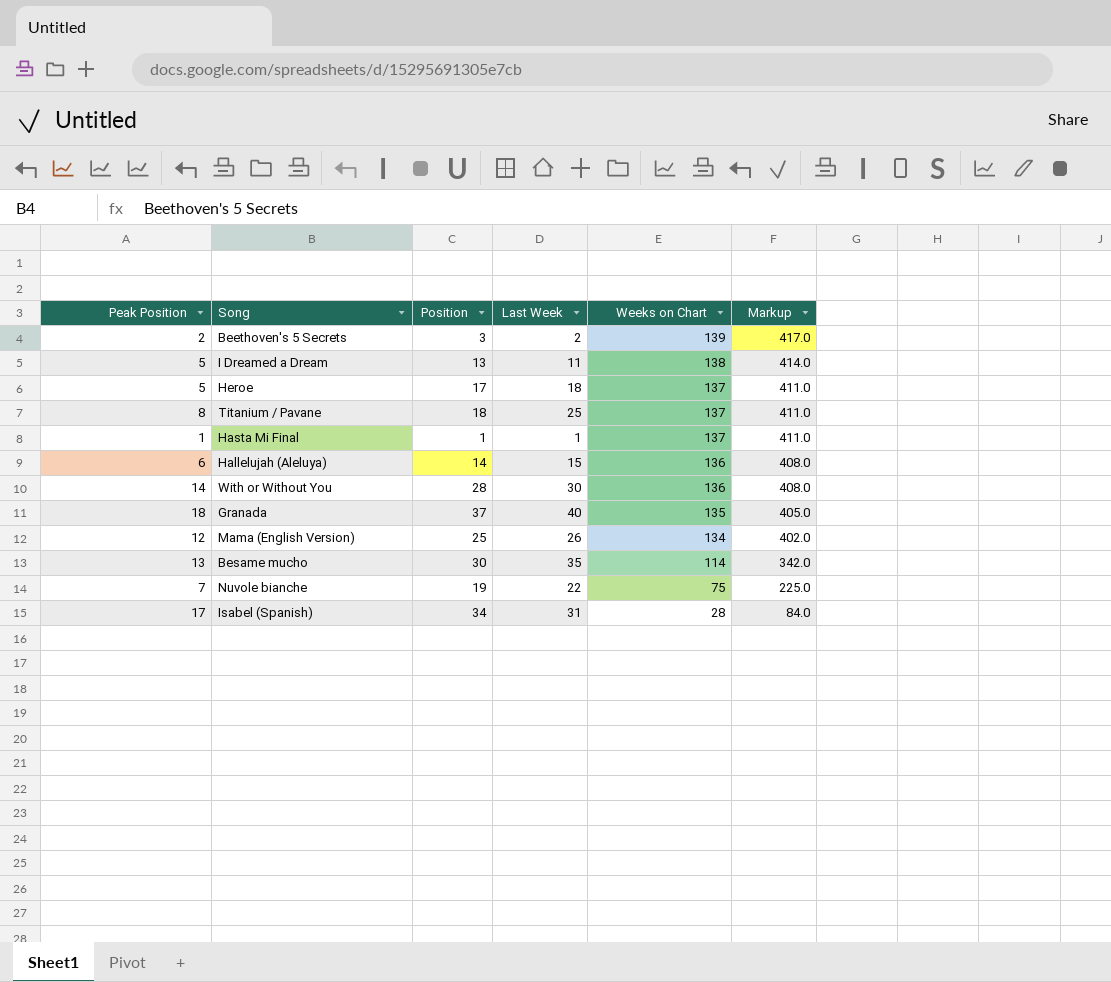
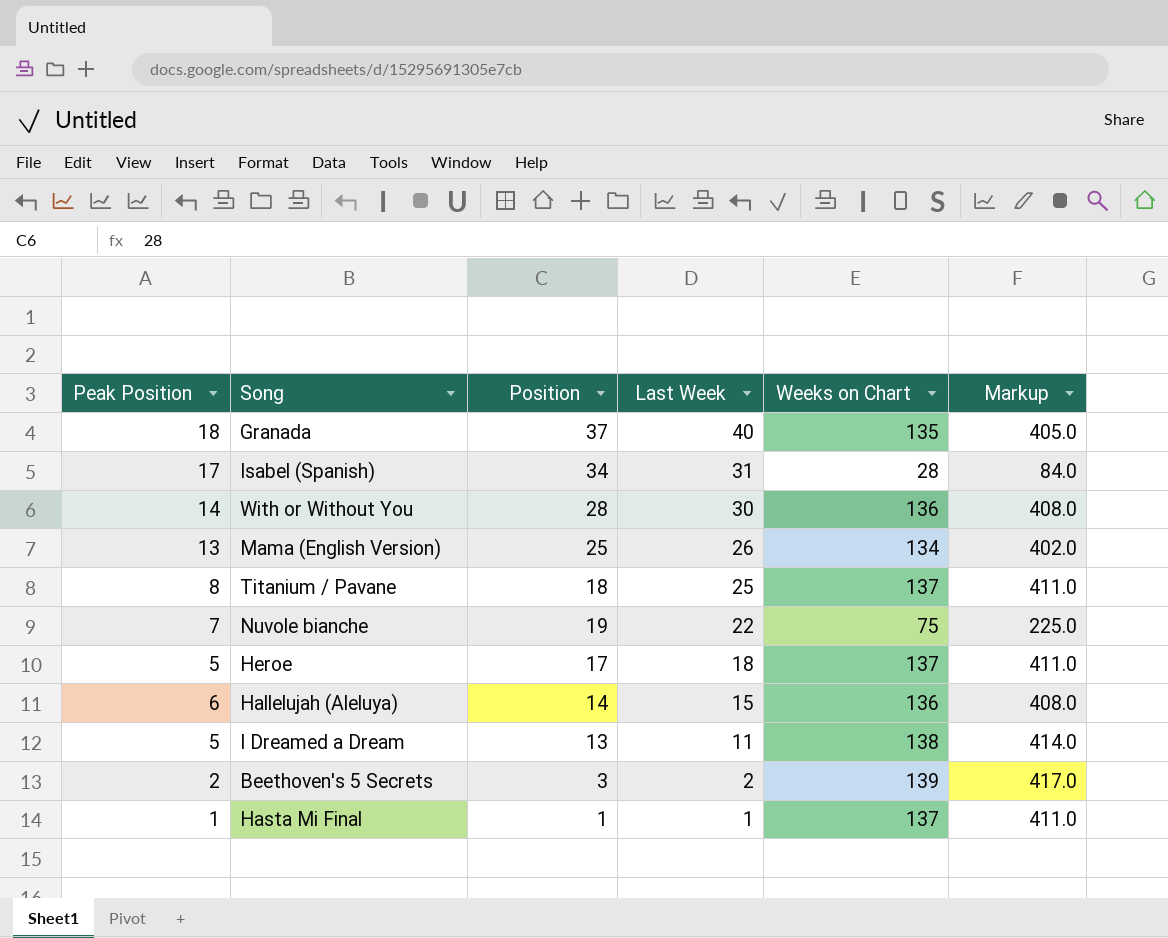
row order: Weeks on Chart descending -> Last Week descending
row Besame mucho: 13 | 30 | 35 | 114 | 342.0 -> none
Mama (English Version) | Peak Position: 12 -> 13

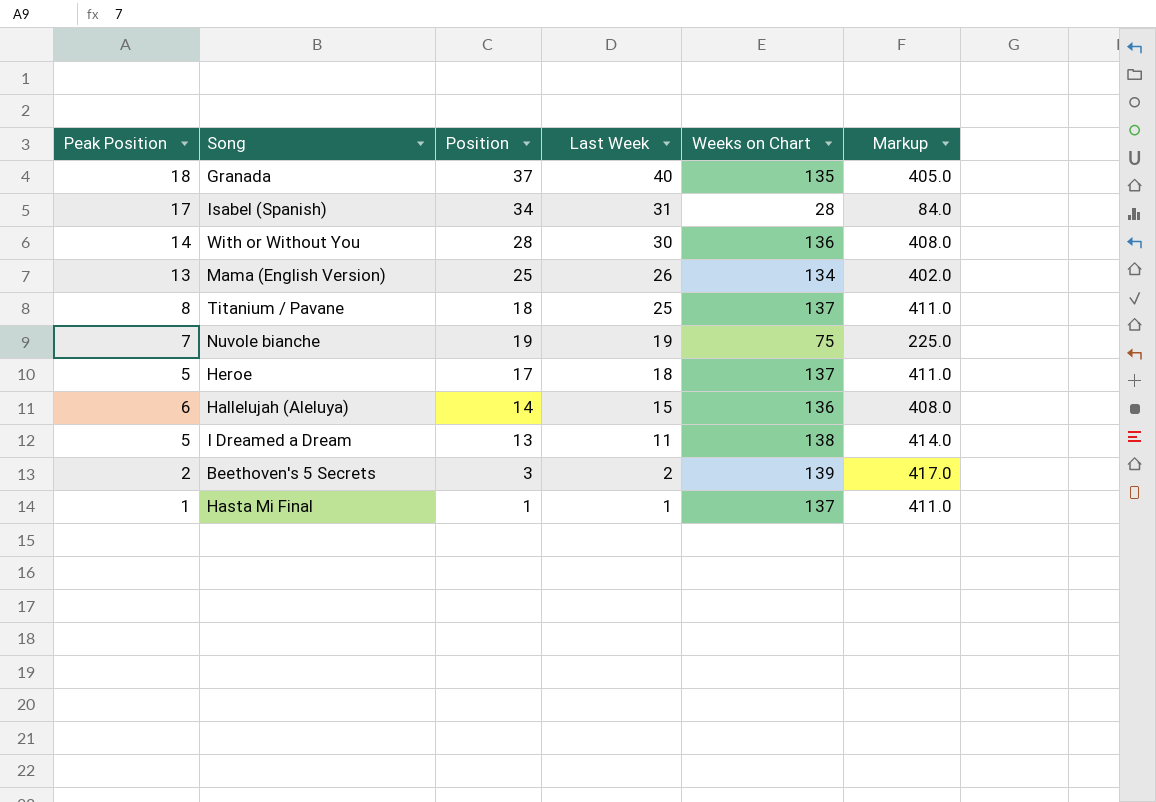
Nuvole bianche | Last Week: 22 -> 19

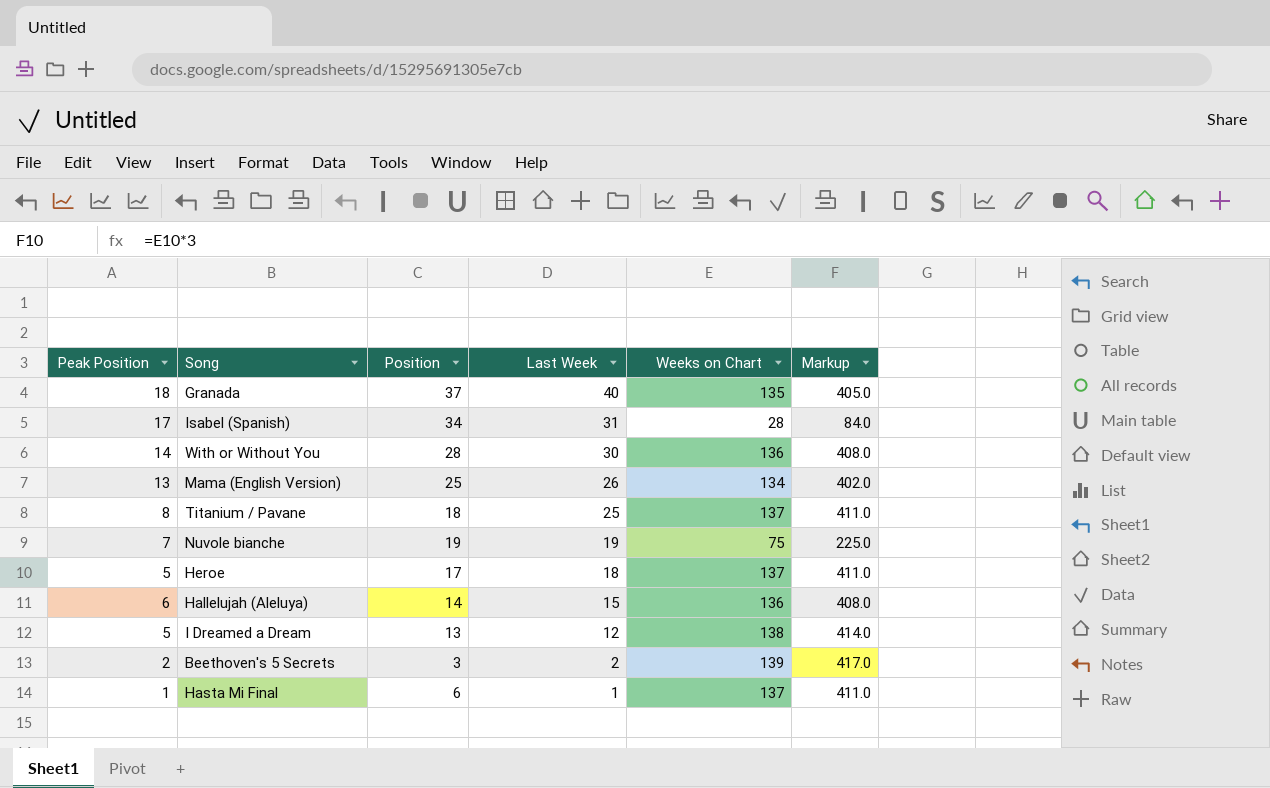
I Dreamed a Dream | Last Week: 11 -> 12
Hasta Mi Final | Position: 1 -> 6

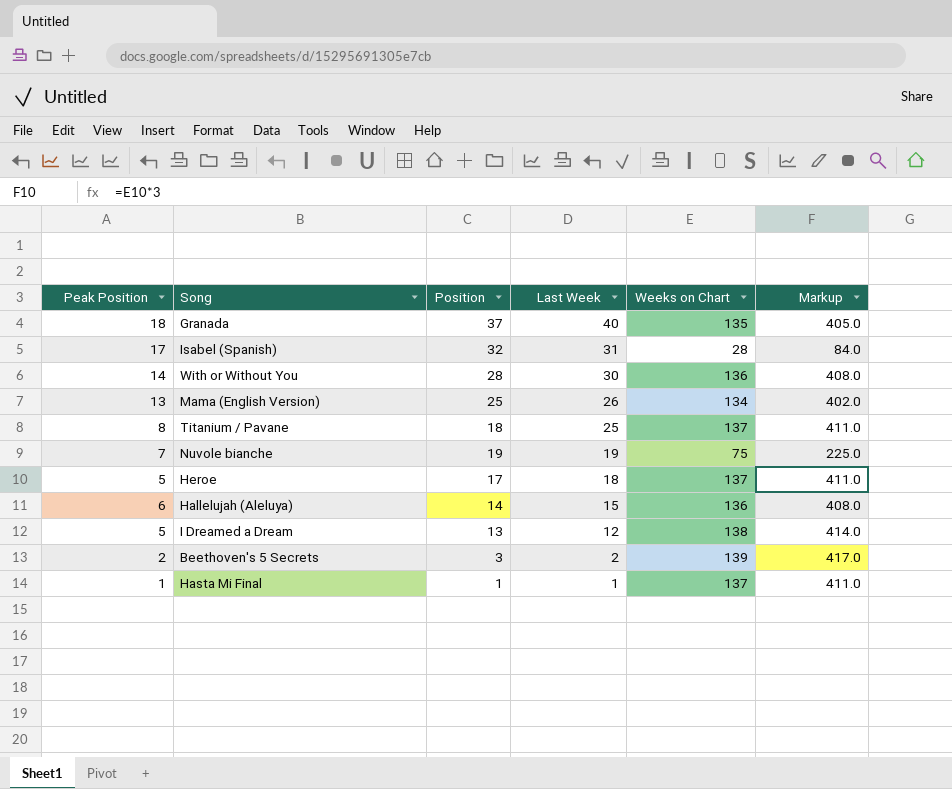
Isabel (Spanish) | Position: 34 -> 32
Hasta Mi Final | Position: 6 -> 1

